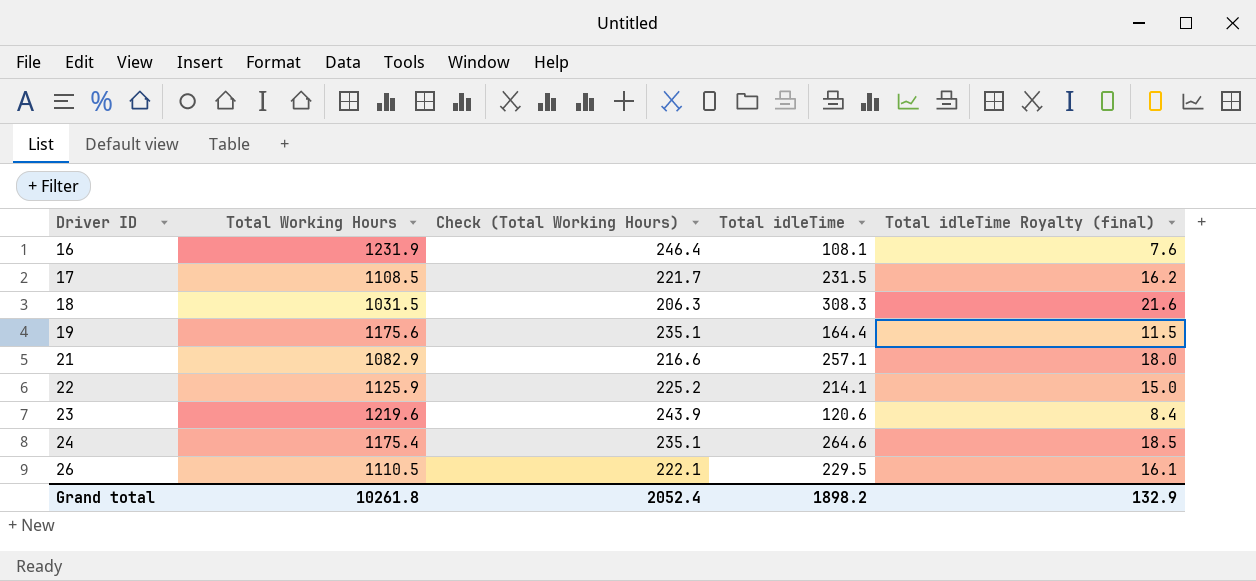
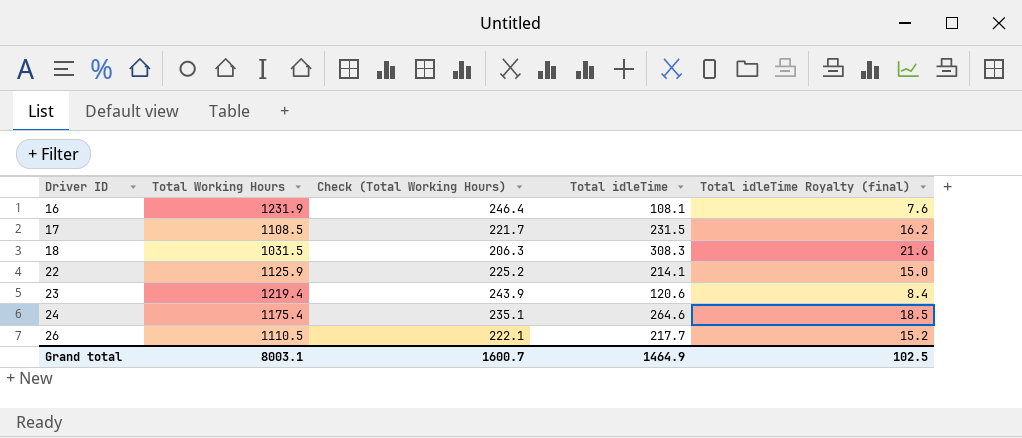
row 19: 1175.6 | 235.1 | 164.4 | 11.5 -> none
row 21: 1082.9 | 216.6 | 257.1 | 18.0 -> none
23 | Total Working Hours: 1219.6 -> 1219.4
26 | Total idleTime: 229.5 -> 217.7
26 | Total idleTime Royalty (final): 16.1 -> 15.2
Grand total | Total Working Hours: 10261.8 -> 8003.1
Grand total | Check (Total Working Hours): 2052.4 -> 1600.7
Grand total | Total idleTime: 1898.2 -> 1464.9
Grand total | Total idleTime Royalty (final): 132.9 -> 102.5

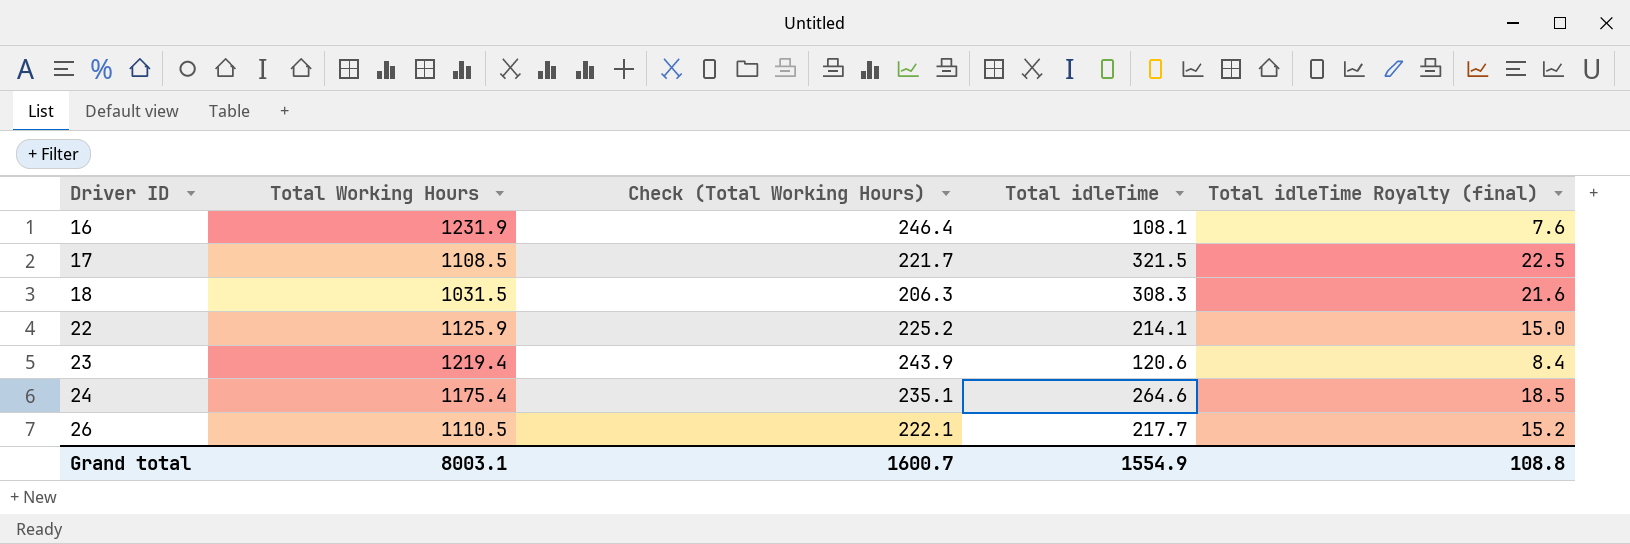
17 | Total idleTime: 231.5 -> 321.5
17 | Total idleTime Royalty (final): 16.2 -> 22.5
Grand total | Total idleTime: 1464.9 -> 1554.9
Grand total | Total idleTime Royalty (final): 102.5 -> 108.8

